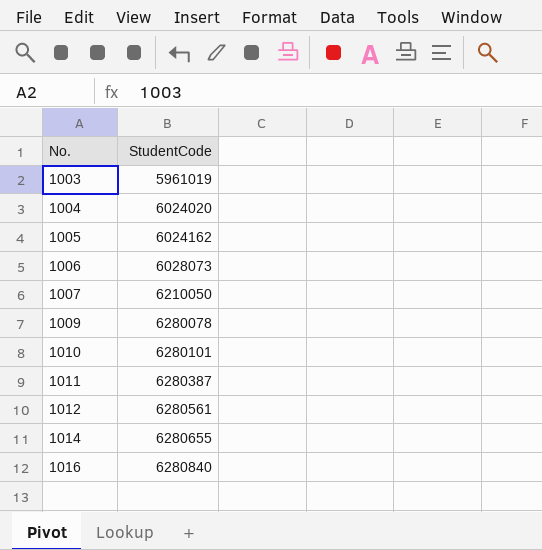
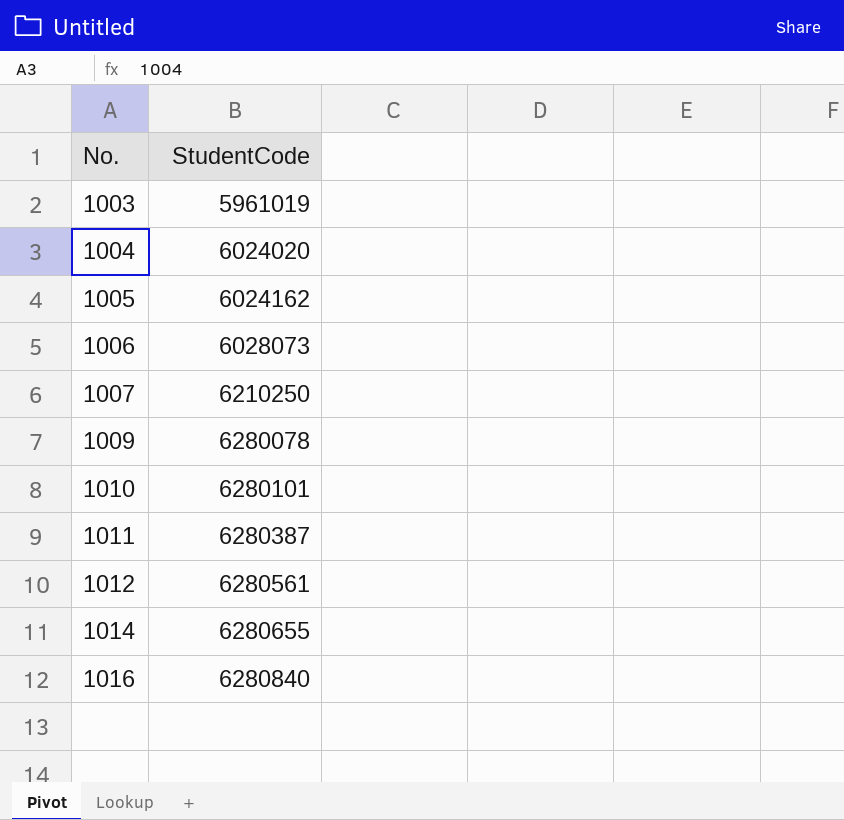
1007 | StudentCode: 6210050 -> 6210250

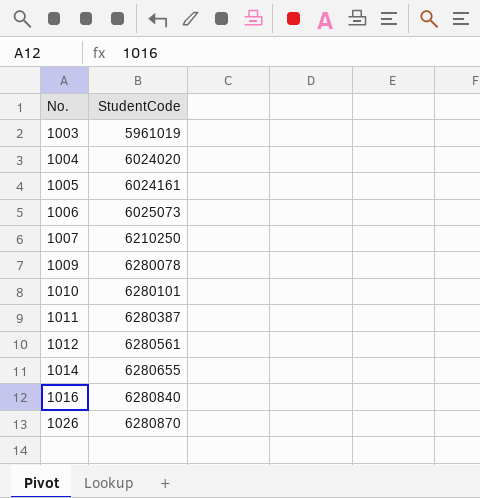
1005 | StudentCode: 6024162 -> 6024161
1006 | StudentCode: 6028073 -> 6025073
row 1026: none -> 6280870

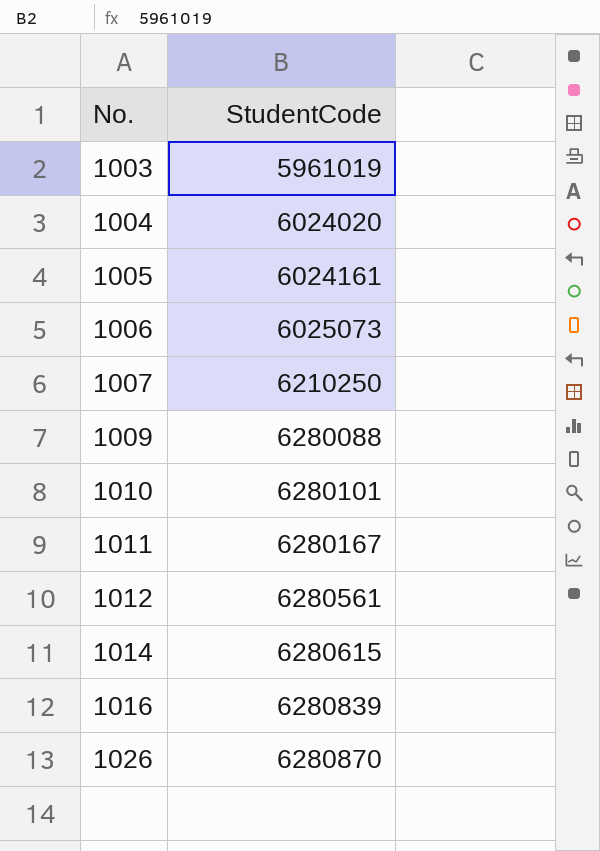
1009 | StudentCode: 6280078 -> 6280088
1011 | StudentCode: 6280387 -> 6280167
1014 | StudentCode: 6280655 -> 6280615
1016 | StudentCode: 6280840 -> 6280839

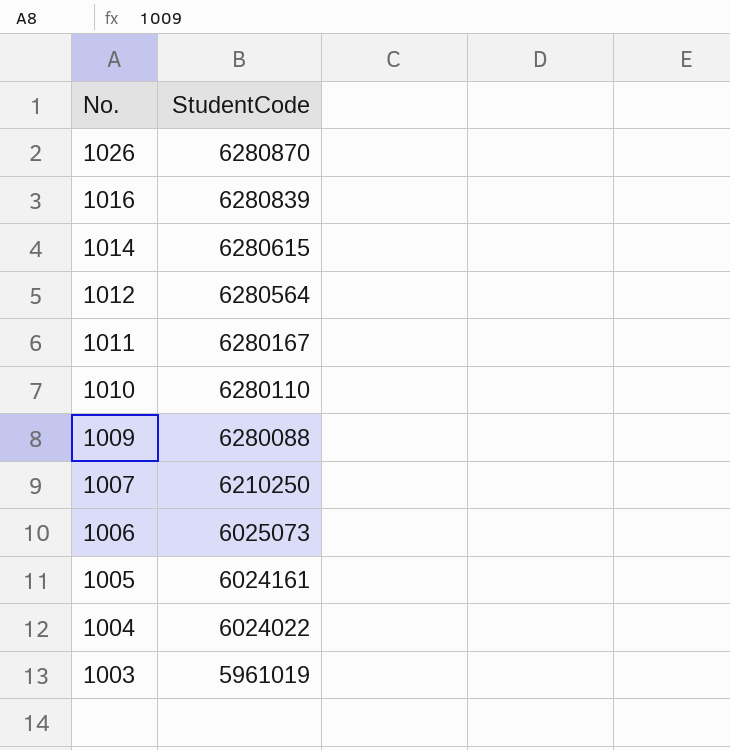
row order: No. ascending -> No. descending
1012 | StudentCode: 6280561 -> 6280564
1010 | StudentCode: 6280101 -> 6280110
1004 | StudentCode: 6024020 -> 6024022

